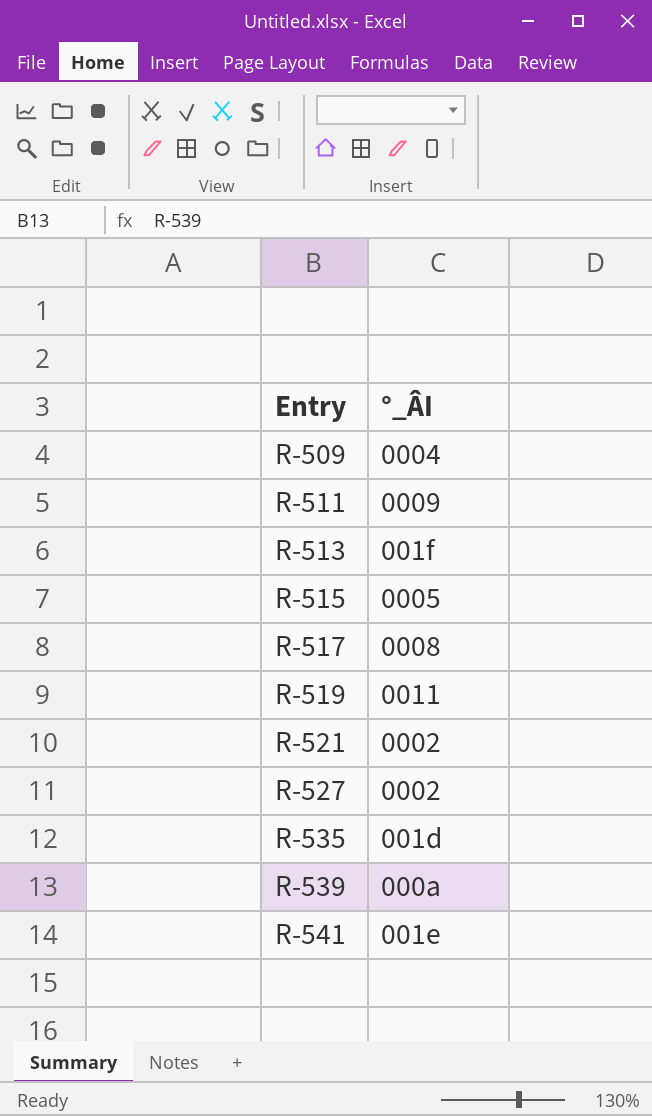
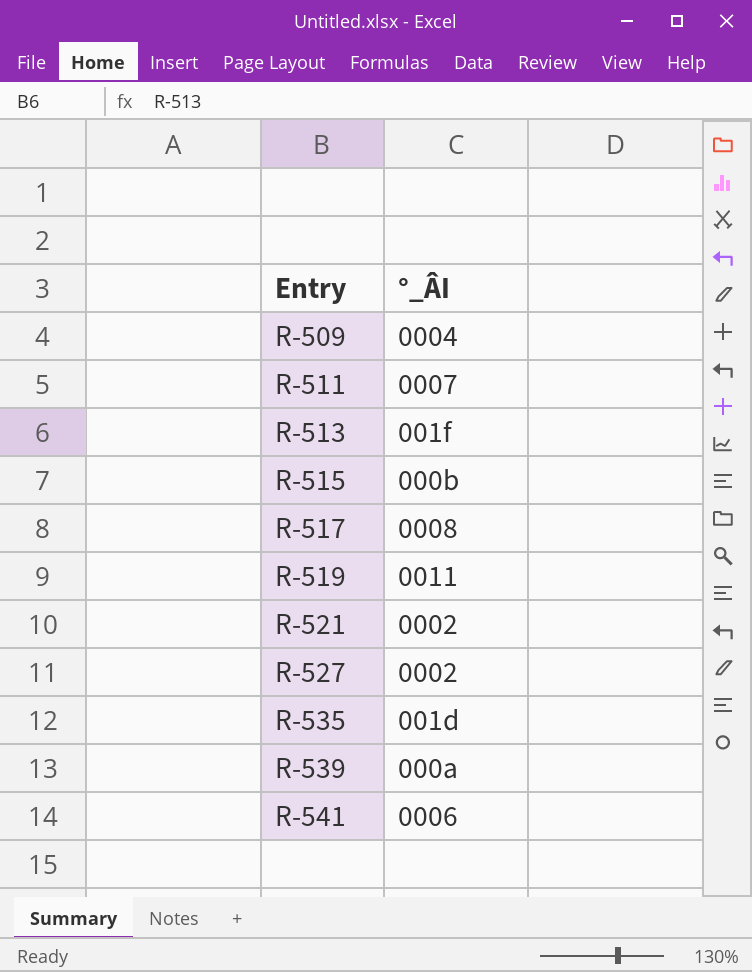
R-511 | °_ÂI: 0009 -> 0007
R-515 | °_ÂI: 0005 -> 000b
R-541 | °_ÂI: 001e -> 0006

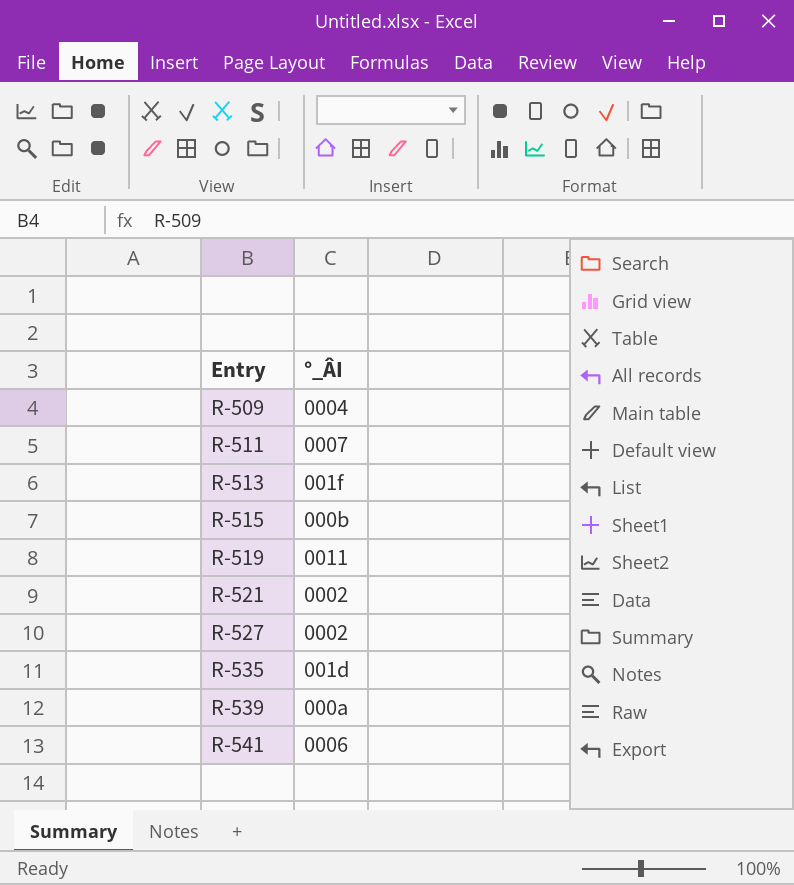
row R-517: 0008 -> none

